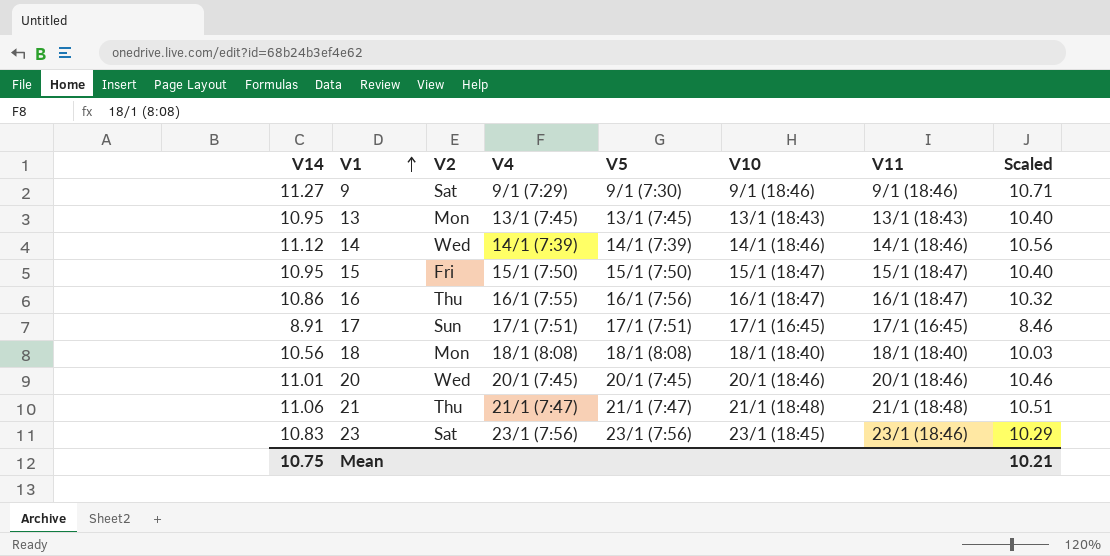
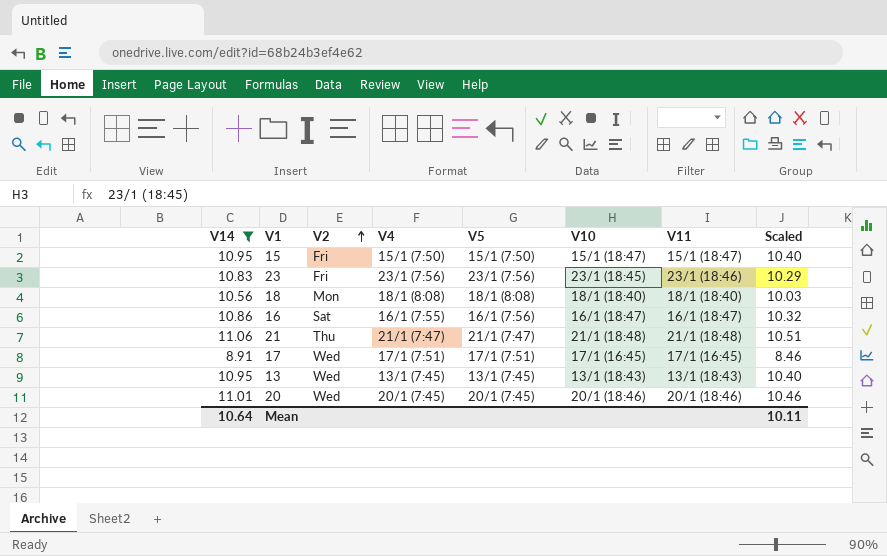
filter: none -> V14 <= 11.06
row order: V1 ascending -> V2 ascending
23 | V2: Sat -> Fri
16 | V2: Thu -> Sat
17 | V2: Sun -> Wed
13 | V2: Mon -> Wed
Mean | V14: 10.75 -> 10.64
Mean | Scaled: 10.21 -> 10.11

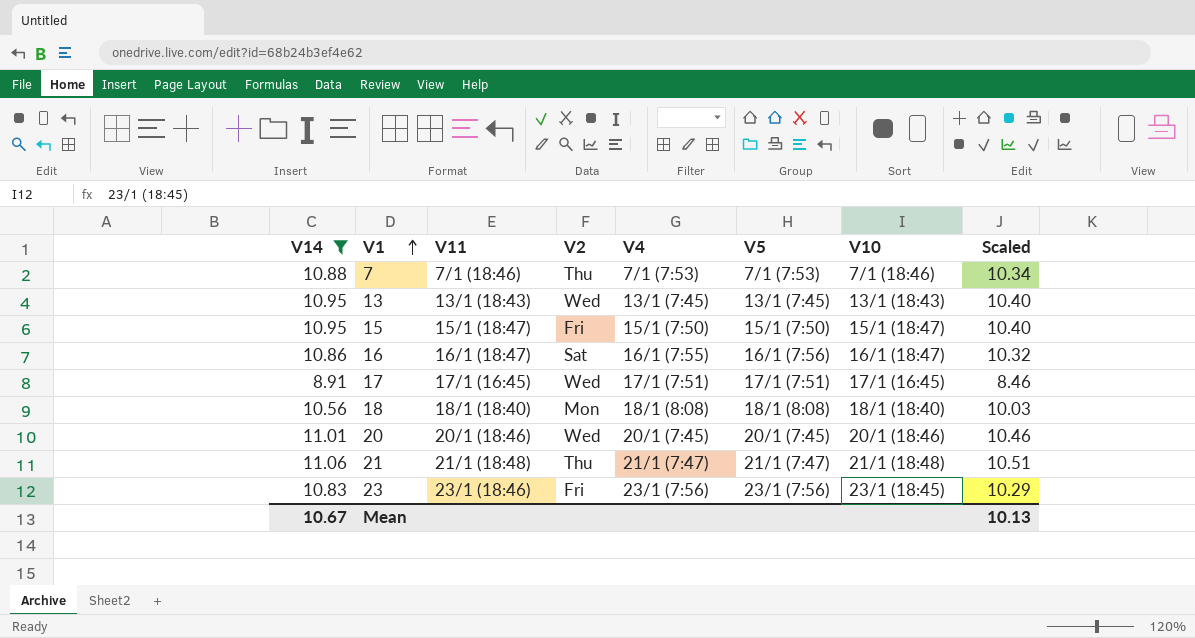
row order: V2 ascending -> V1 ascending
column V11 | position: 7 -> 3
row 7: none -> 10.88 | 7/1 (18:46) | Thu | 7/1 (7:53) | 7/1 (7:53) | 7/1 (18:46) | 10.34
Mean | V14: 10.64 -> 10.67
Mean | Scaled: 10.11 -> 10.13

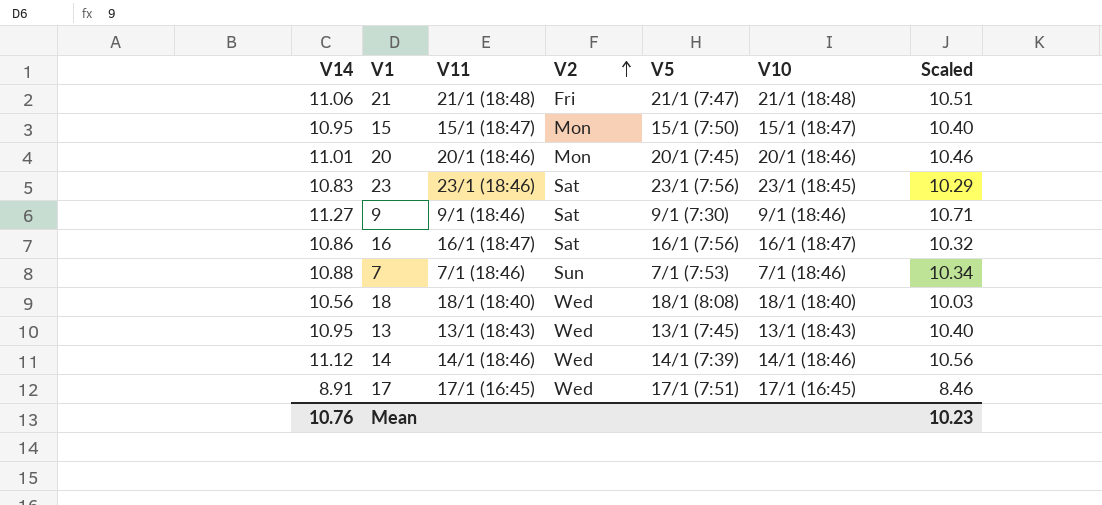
filter: V14 <= 11.06 -> none
row order: V1 ascending -> V2 ascending
column V4 | position: 5 -> none
21 | V2: Thu -> Fri
15 | V2: Fri -> Mon
20 | V2: Wed -> Mon
23 | V2: Fri -> Sat
7 | V2: Thu -> Sun
18 | V2: Mon -> Wed
Mean | V14: 10.67 -> 10.76
Mean | Scaled: 10.13 -> 10.23

